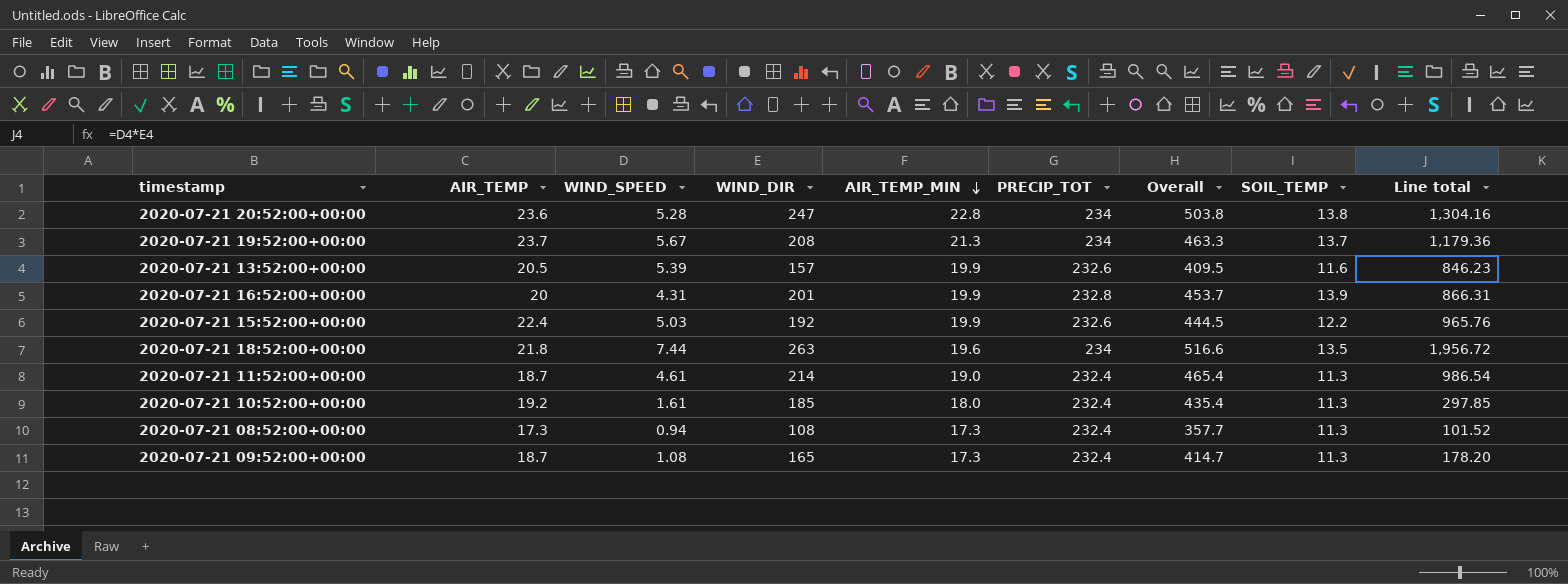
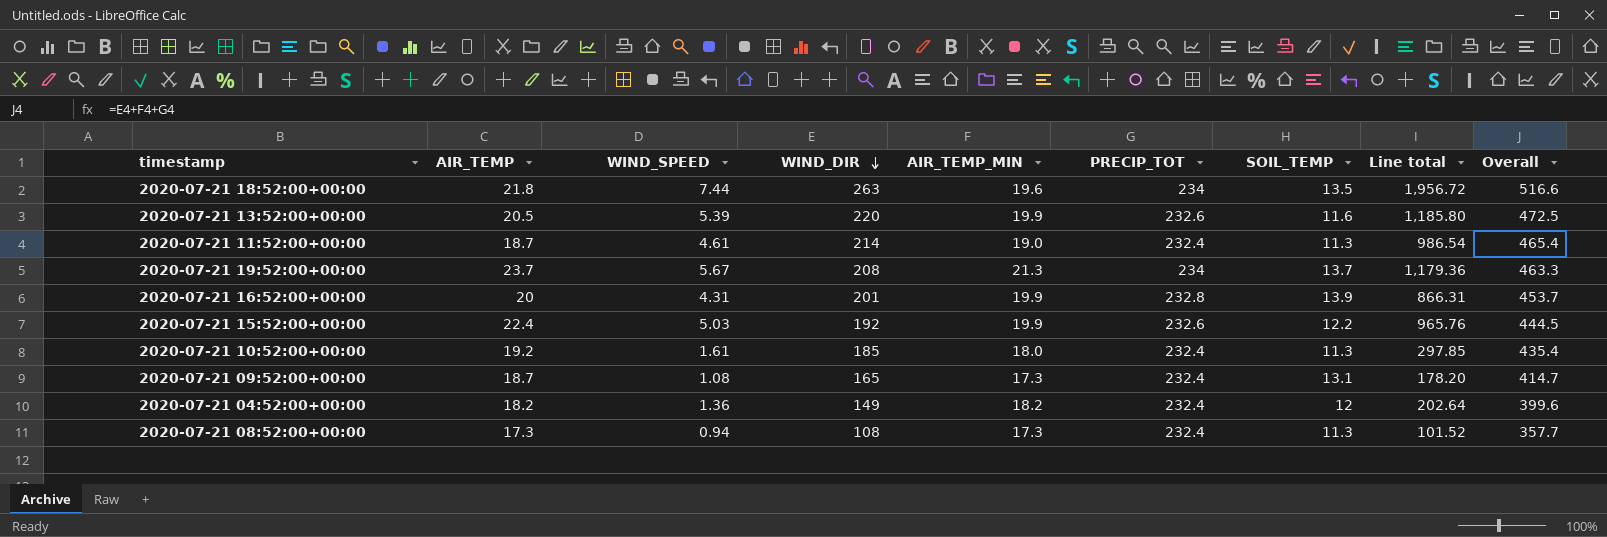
row order: AIR_TEMP_MIN descending -> WIND_DIR descending
column Overall | position: 7 -> 9
row 2020-07-21 20:52:00+00:00: 23.6 | 5.28 | 247 | 22.8 | 234 | 503.8 | 13.8 | 1,304.16 -> none
2020-07-21 13:52:00+00:00 | WIND_DIR: 157 -> 220
2020-07-21 13:52:00+00:00 | Line total: 846.23 -> 1,185.80
2020-07-21 13:52:00+00:00 | Overall: 409.5 -> 472.5
2020-07-21 09:52:00+00:00 | SOIL_TEMP: 11.3 -> 13.1
row 2020-07-21 04:52:00+00:00: none -> 18.2 | 1.36 | 149 | 18.2 | 232.4 | 12 | 202.64 | 399.6

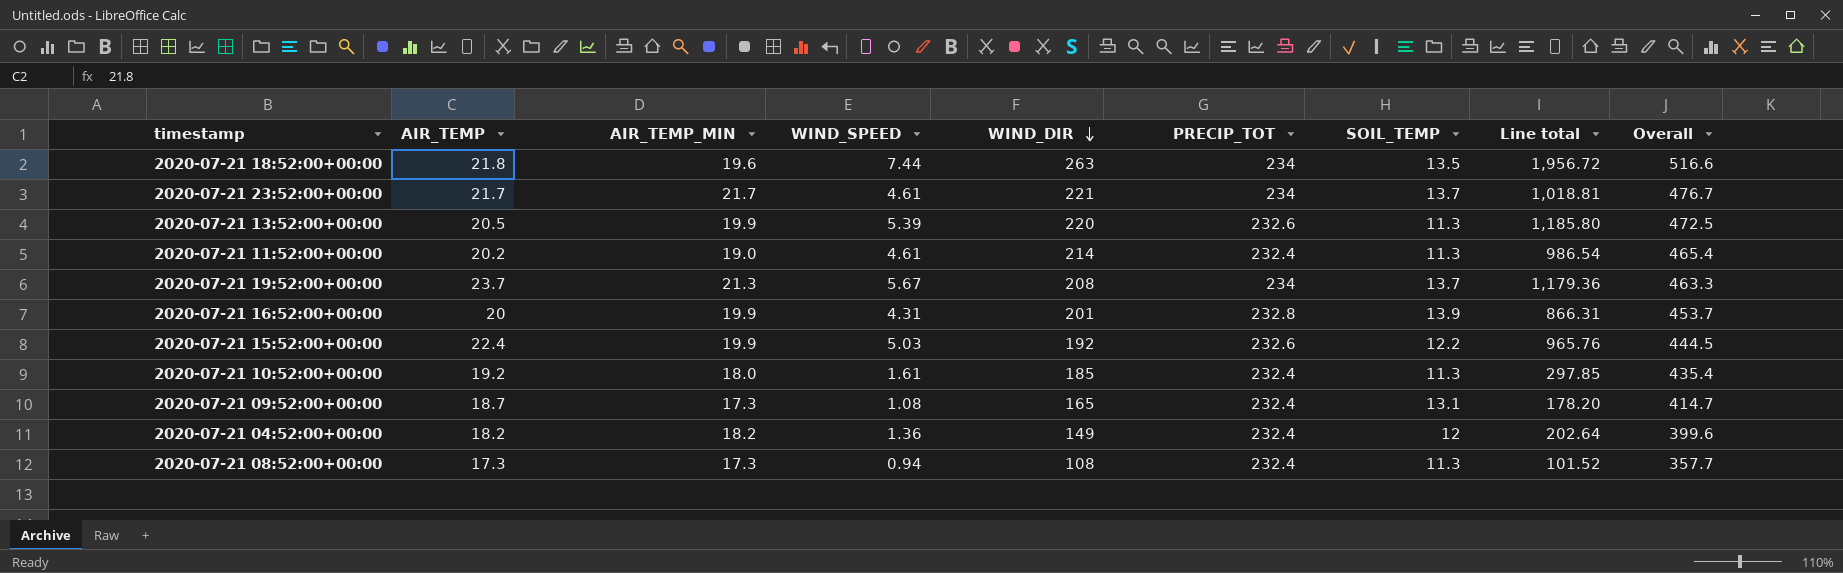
column AIR_TEMP_MIN | position: 5 -> 3
row 2020-07-21 23:52:00+00:00: none -> 21.7 | 21.7 | 4.61 | 221 | 234 | 13.7 | 1,018.81 | 476.7
2020-07-21 13:52:00+00:00 | SOIL_TEMP: 11.6 -> 11.3
2020-07-21 11:52:00+00:00 | AIR_TEMP: 18.7 -> 20.2

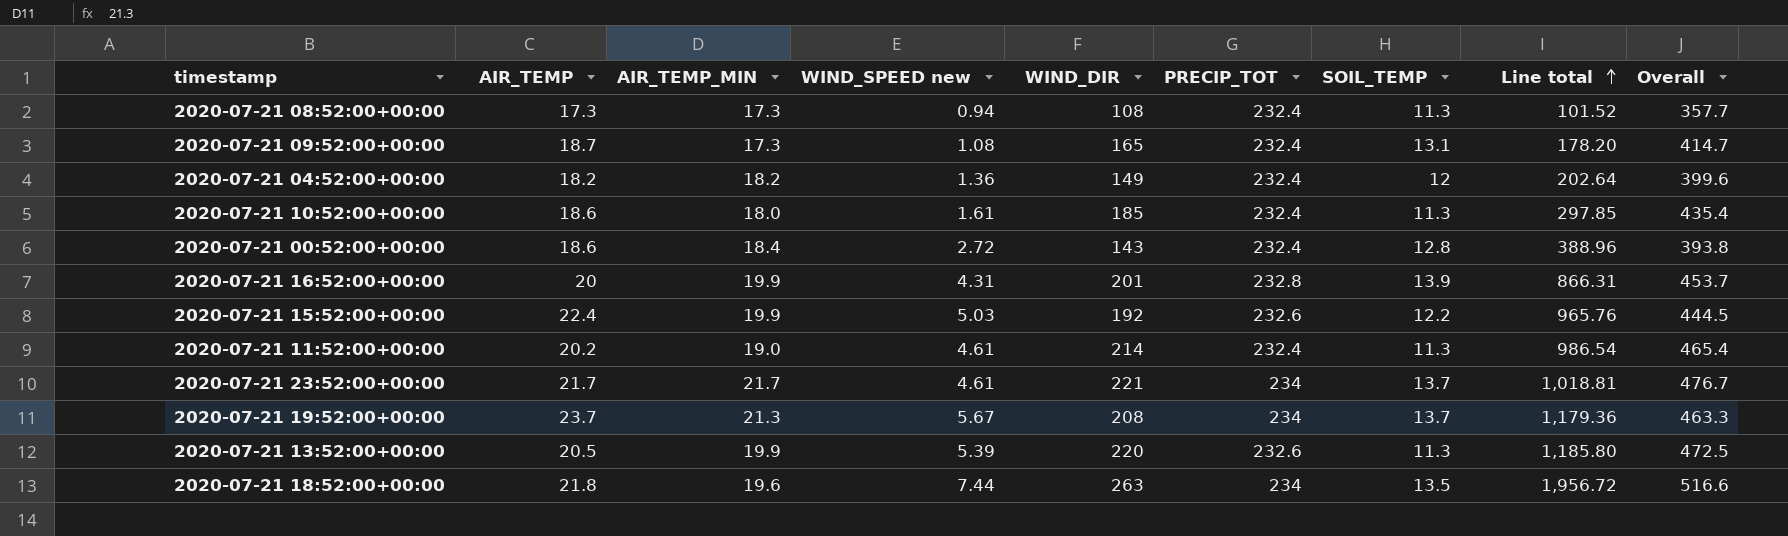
row order: WIND_DIR descending -> Line total ascending
column name: WIND_SPEED -> WIND_SPEED new
2020-07-21 10:52:00+00:00 | AIR_TEMP: 19.2 -> 18.6
row 2020-07-21 00:52:00+00:00: none -> 18.6 | 18.4 | 2.72 | 143 | 232.4 | 12.8 | 388.96 | 393.8

